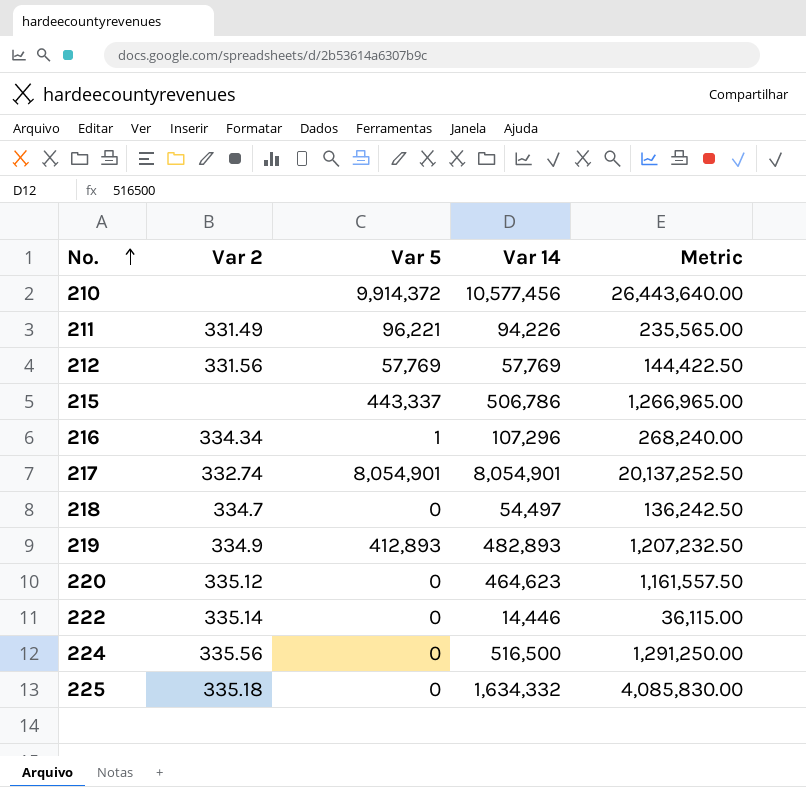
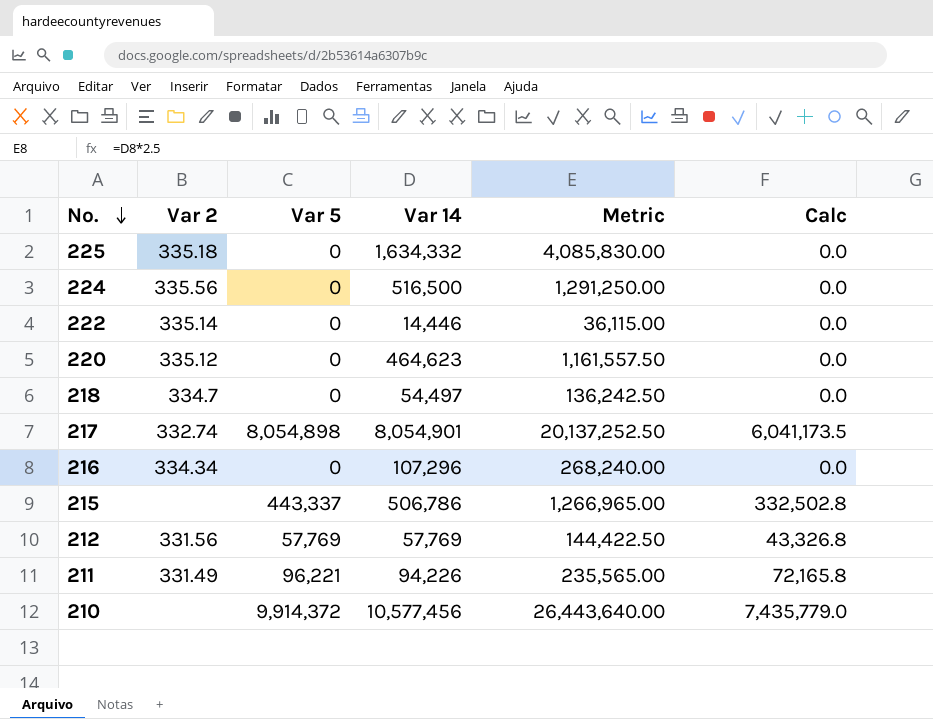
row order: No. ascending -> No. descending
column Calc | formula: none -> [Var 5] * 0.75
row 219: 334.9 | 412,893 | 482,893 | 1,207,232.50 -> none
217 | Var 5: 8,054,901 -> 8,054,898
216 | Var 5: 1 -> 0

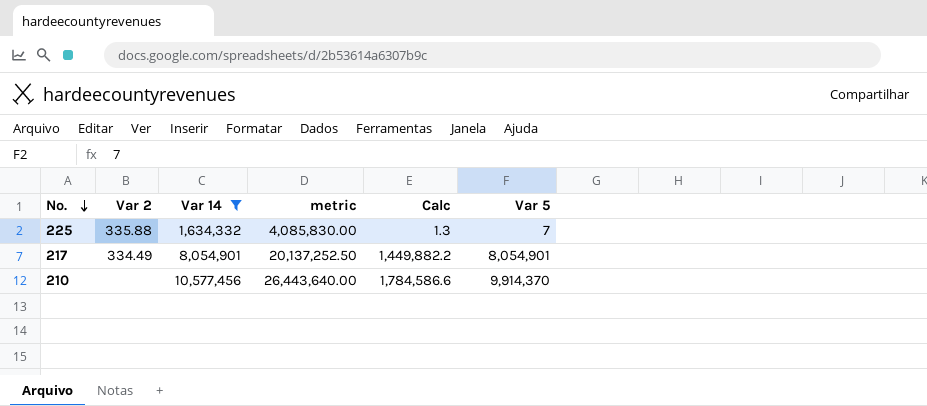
filter: none -> Var 14 >= 1,634,332
column name: Metric -> metric
column Calc | formula: [Var 5] * 0.75 -> [Var 5] * 0.18
column Var 5 | position: 3 -> 6
225 | Var 2: 335.18 -> 335.88
225 | Var 5: 0 -> 7
217 | Var 2: 332.74 -> 334.49
217 | Var 5: 8,054,898 -> 8,054,901
210 | Var 5: 9,914,372 -> 9,914,370

